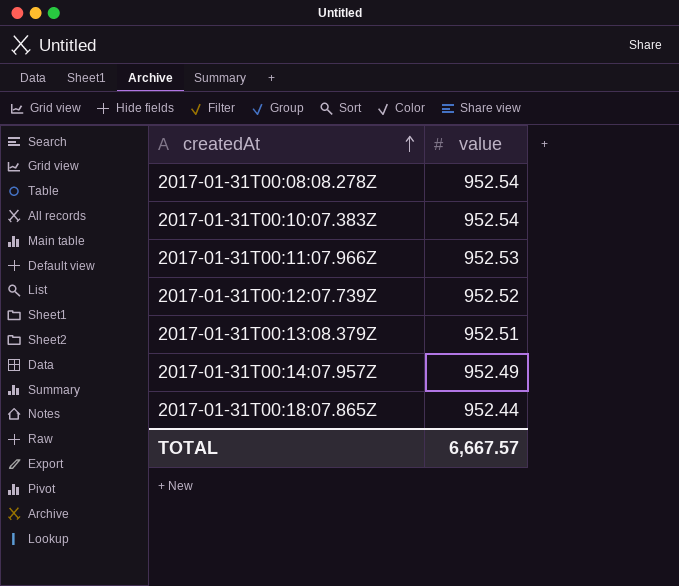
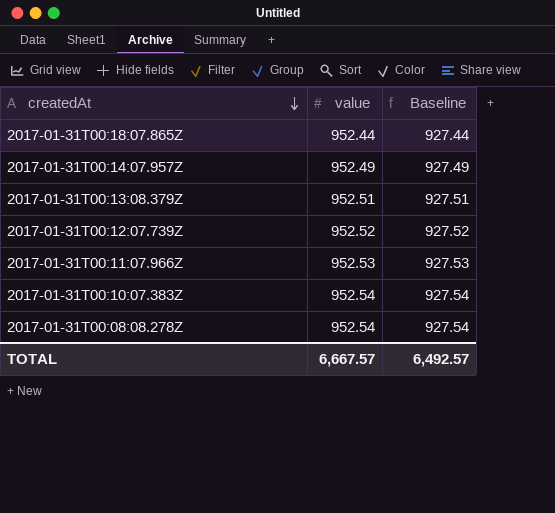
row order: createdAt ascending -> createdAt descending
column Baseline | formula: none -> [value] - 25

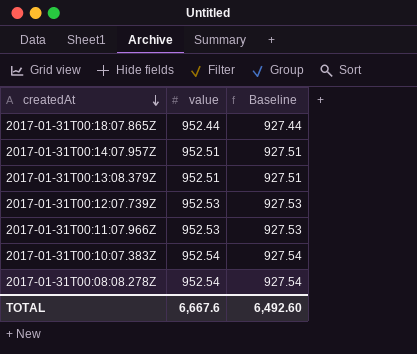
2017-01-31T00:14:07.957Z | value: 952.49 -> 952.51
2017-01-31T00:14:07.957Z | Baseline: 927.49 -> 927.51
2017-01-31T00:12:07.739Z | value: 952.52 -> 952.53
2017-01-31T00:12:07.739Z | Baseline: 927.52 -> 927.53
TOTAL | value: 6,667.57 -> 6,667.6
TOTAL | Baseline: 6,492.57 -> 6,492.60

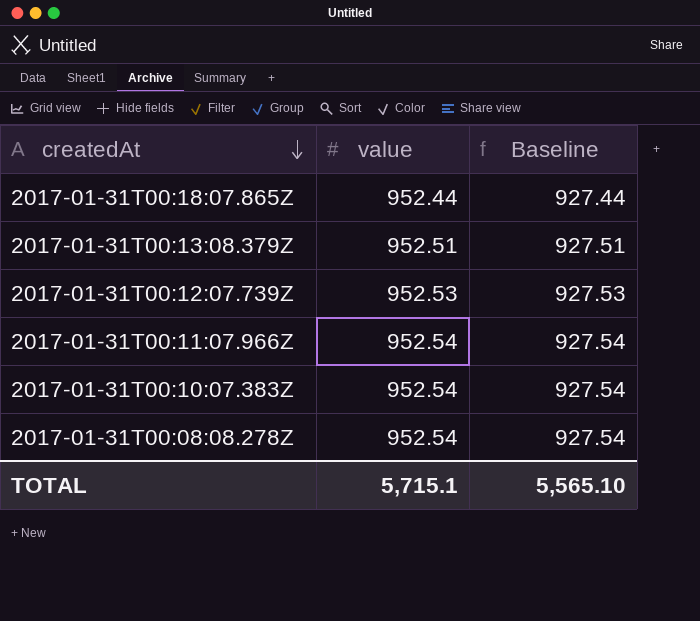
row 2017-01-31T00:14:07.957Z: 952.51 | 927.51 -> none
2017-01-31T00:11:07.966Z | value: 952.53 -> 952.54
2017-01-31T00:11:07.966Z | Baseline: 927.53 -> 927.54
TOTAL | value: 6,667.6 -> 5,715.1
TOTAL | Baseline: 6,492.60 -> 5,565.10

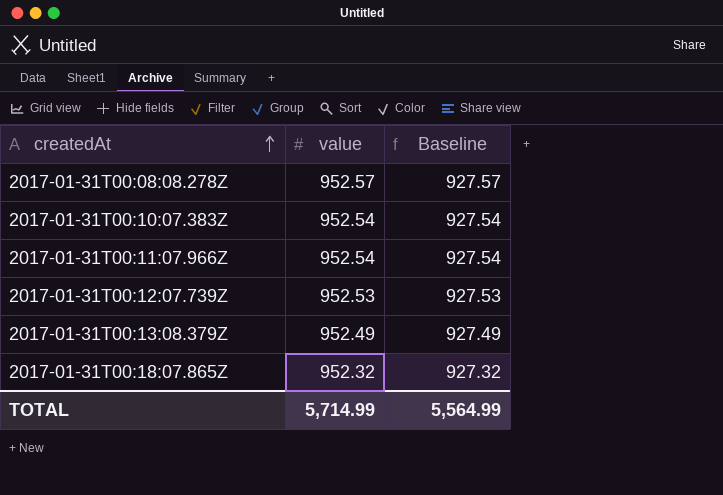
row order: createdAt descending -> createdAt ascending
2017-01-31T00:08:08.278Z | value: 952.54 -> 952.57
2017-01-31T00:08:08.278Z | Baseline: 927.54 -> 927.57
2017-01-31T00:13:08.379Z | value: 952.51 -> 952.49
2017-01-31T00:13:08.379Z | Baseline: 927.51 -> 927.49
2017-01-31T00:18:07.865Z | value: 952.44 -> 952.32
2017-01-31T00:18:07.865Z | Baseline: 927.44 -> 927.32
TOTAL | value: 5,715.1 -> 5,714.99
TOTAL | Baseline: 5,565.10 -> 5,564.99

